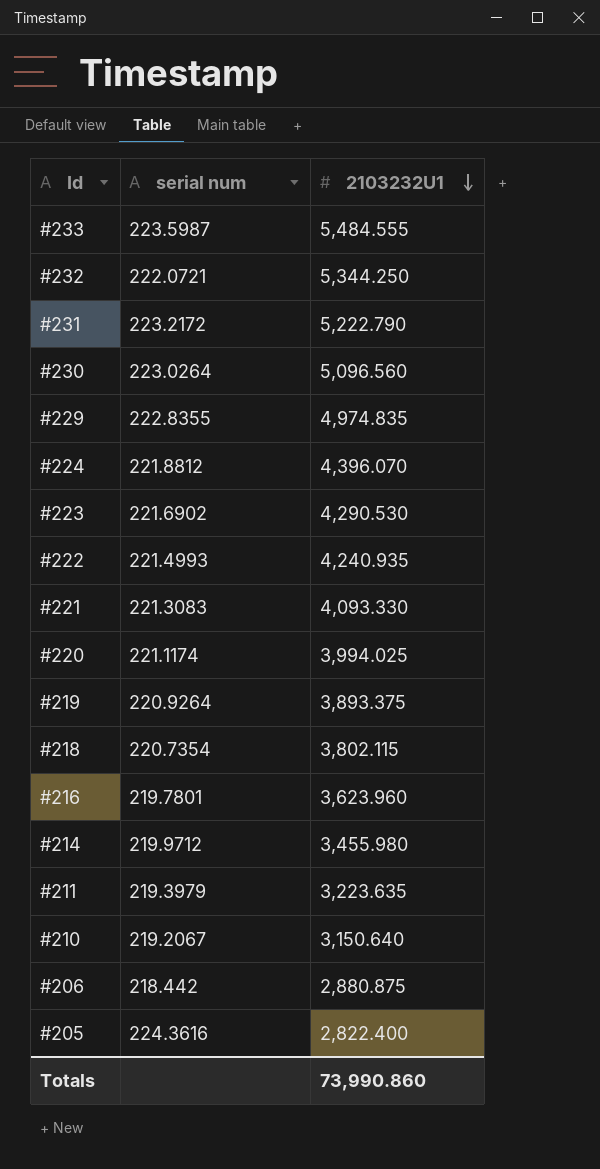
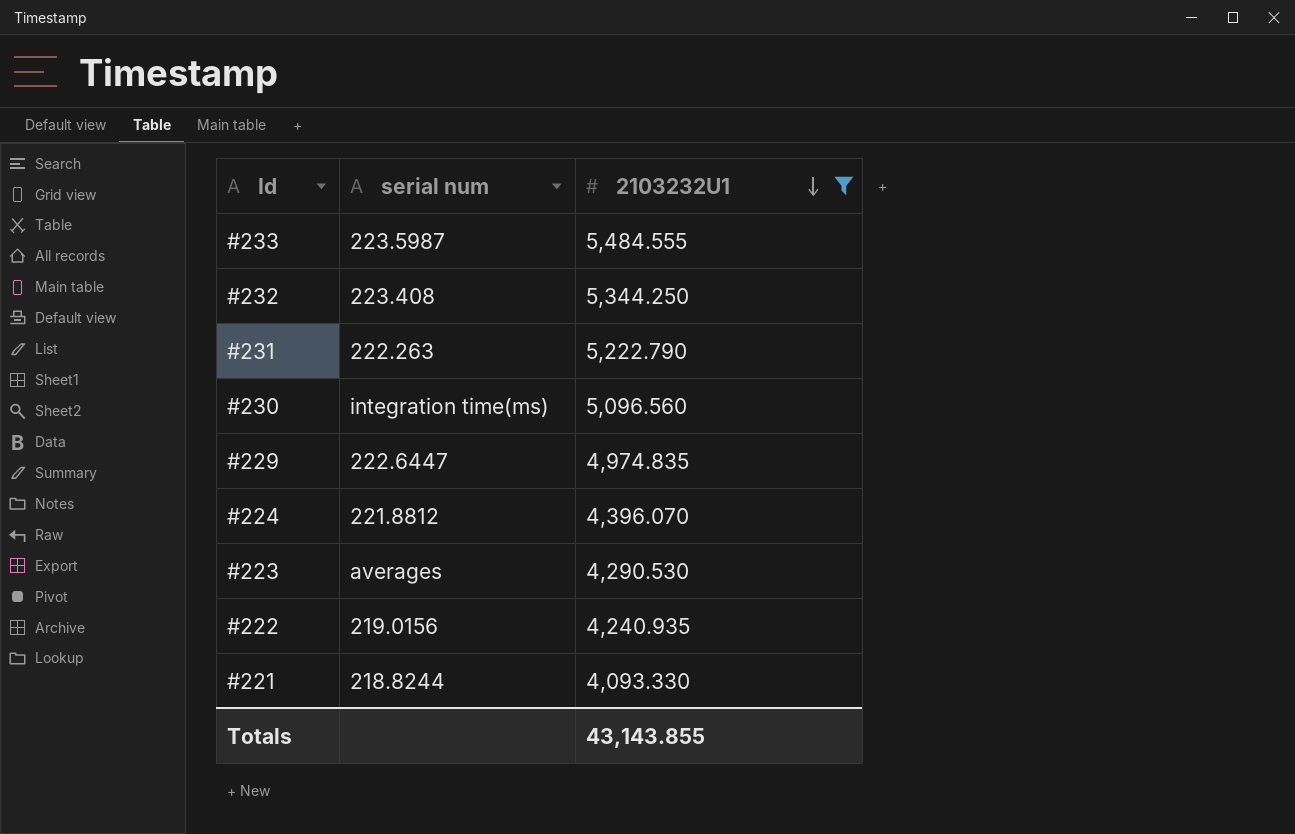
filter: none -> 2103232U1 >= 4,093.330
#232 | serial num: 222.0721 -> 223.408
#231 | serial num: 223.2172 -> 222.263
#230 | serial num: 223.0264 -> integration time(ms)
#229 | serial num: 222.8355 -> 222.6447
#223 | serial num: 221.6902 -> averages
#222 | serial num: 221.4993 -> 219.0156
#221 | serial num: 221.3083 -> 218.8244
Totals | 2103232U1: 73,990.860 -> 43,143.855

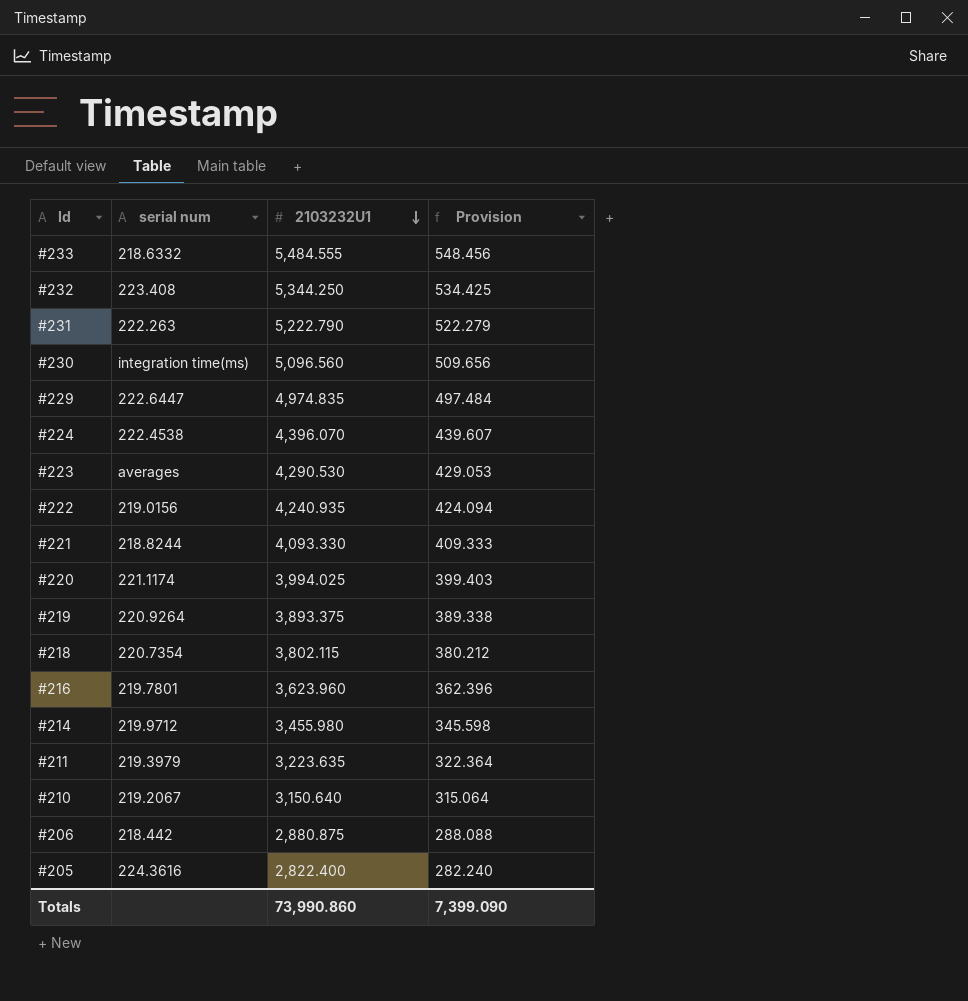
filter: 2103232U1 >= 4,093.330 -> none
column Provision | formula: none -> [2103232U1] * 0.1
#233 | serial num: 223.5987 -> 218.6332
#224 | serial num: 221.8812 -> 222.4538
Totals | 2103232U1: 43,143.855 -> 73,990.860

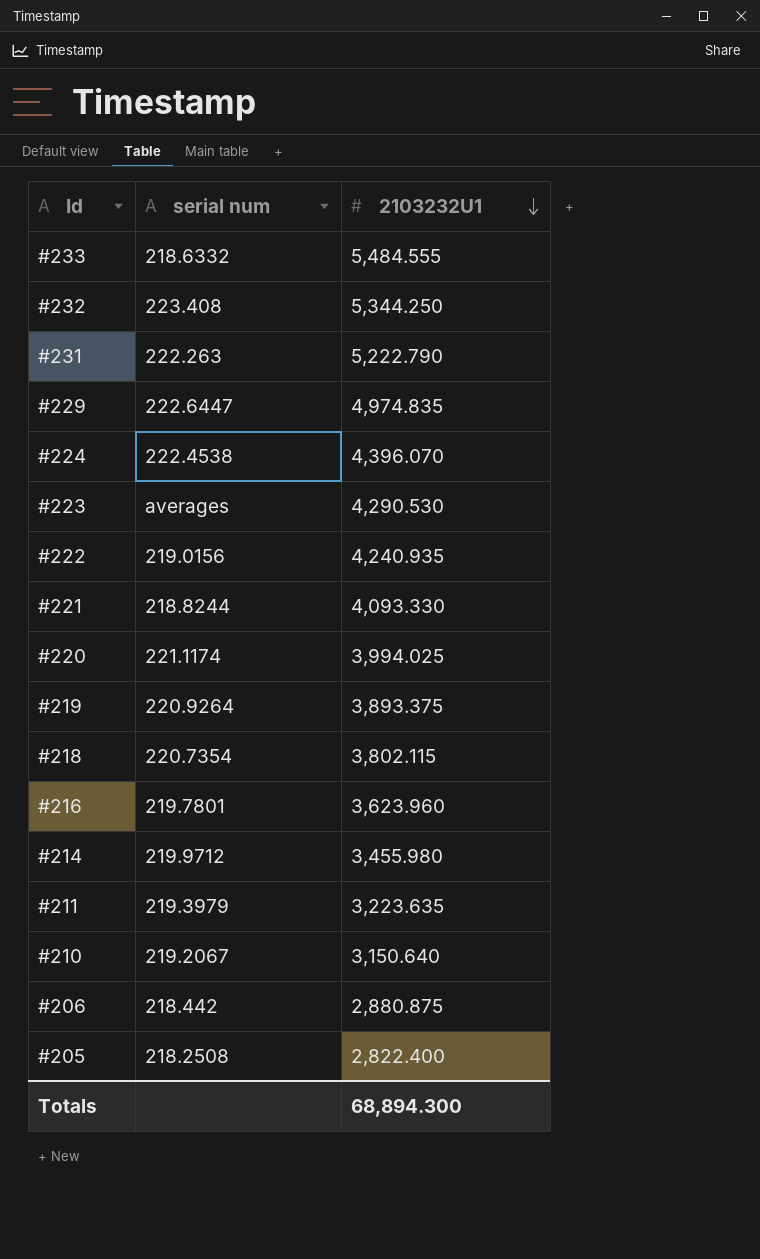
column Provision | formula: [2103232U1] * 0.1 -> none
row #230: integration time(ms) | 5,096.560 | 509.656 -> none
#205 | serial num: 224.3616 -> 218.2508
Totals | 2103232U1: 73,990.860 -> 68,894.300

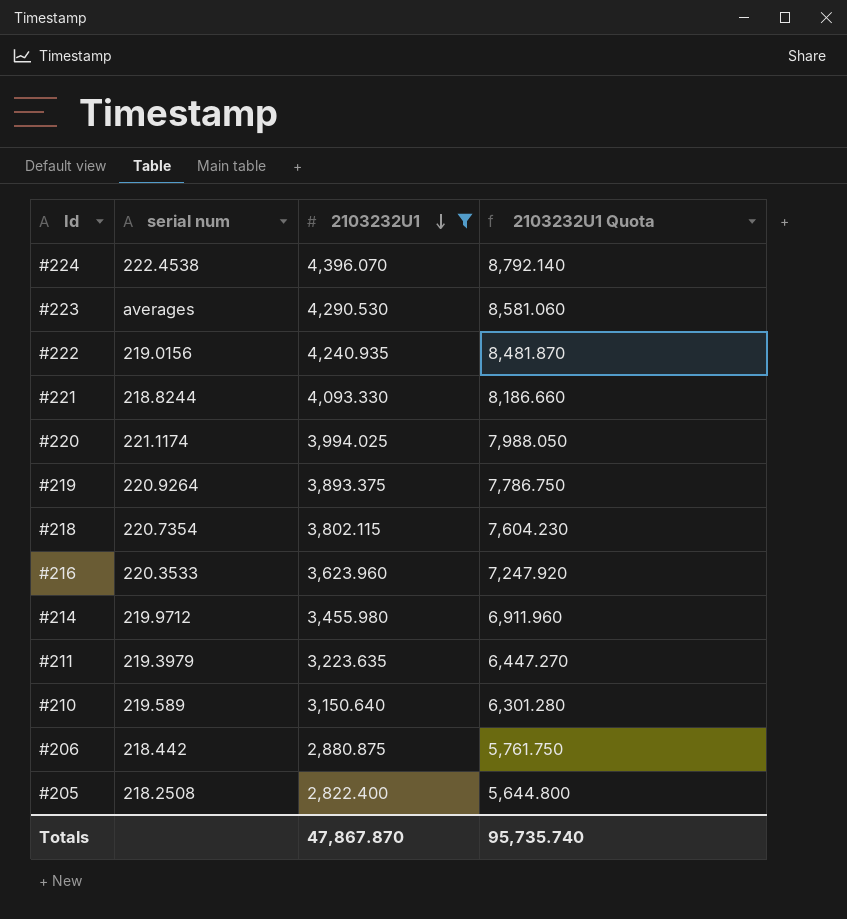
filter: none -> 2103232U1 <= 4,396.070
column 2103232U1 Quota | formula: none -> [2103232U1] * 2
#216 | serial num: 219.7801 -> 220.3533
#210 | serial num: 219.2067 -> 219.589
Totals | 2103232U1: 68,894.300 -> 47,867.870

